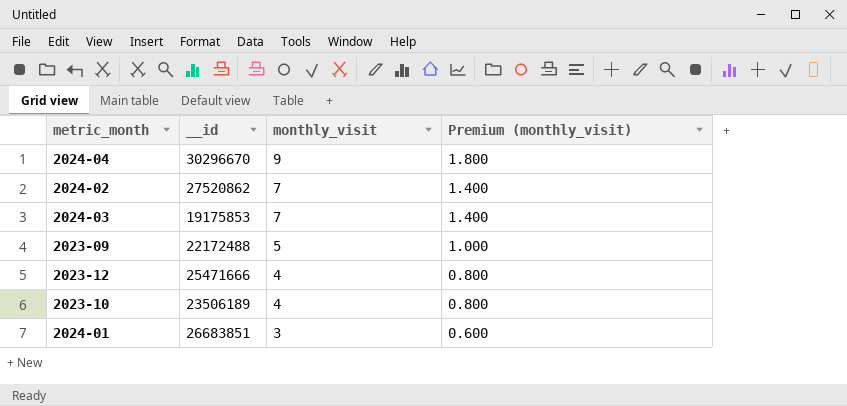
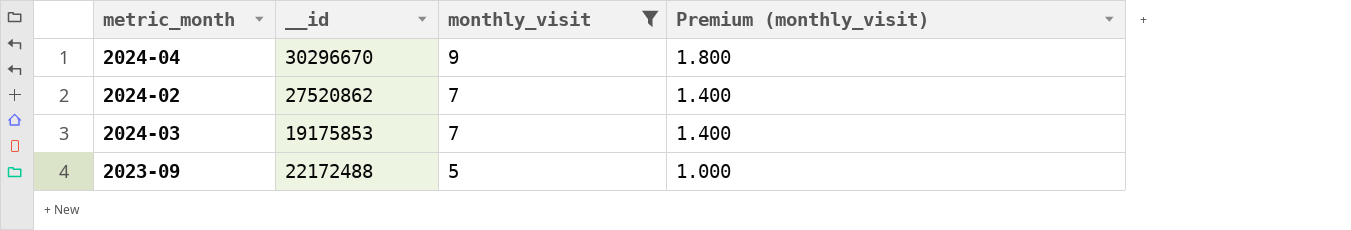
filter: none -> monthly_visit >= 5

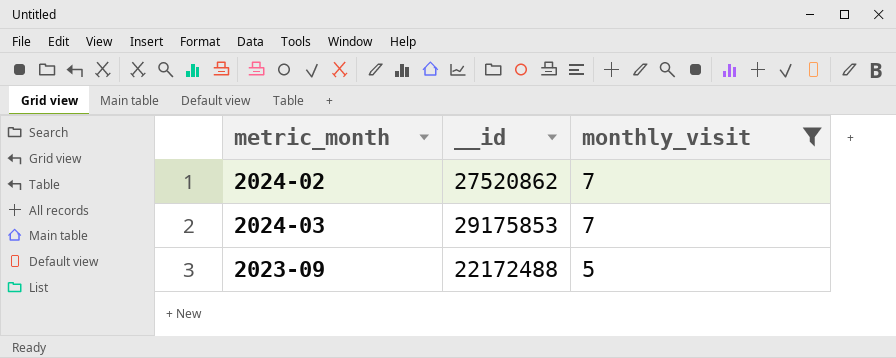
column Premium (monthly_visit) | formula: [monthly_visit] * 0.2 -> none
row 2024-04: 30296670 | 9 | 1.800 -> none
2024-03 | __id: 19175853 -> 29175853

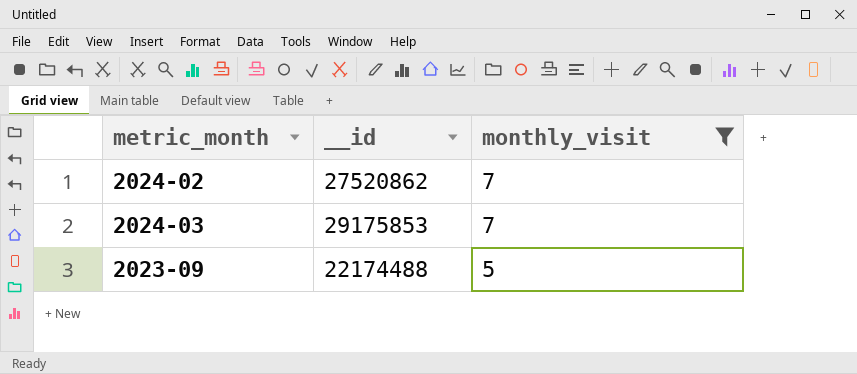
2023-09 | __id: 22172488 -> 22174488

